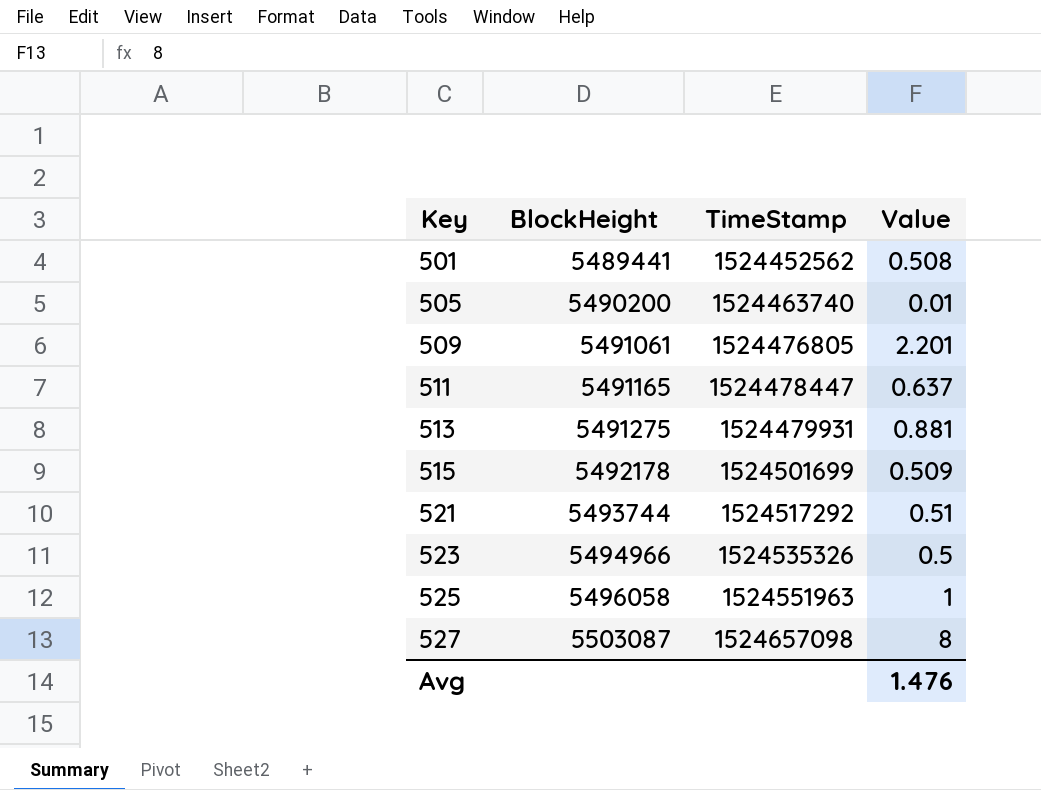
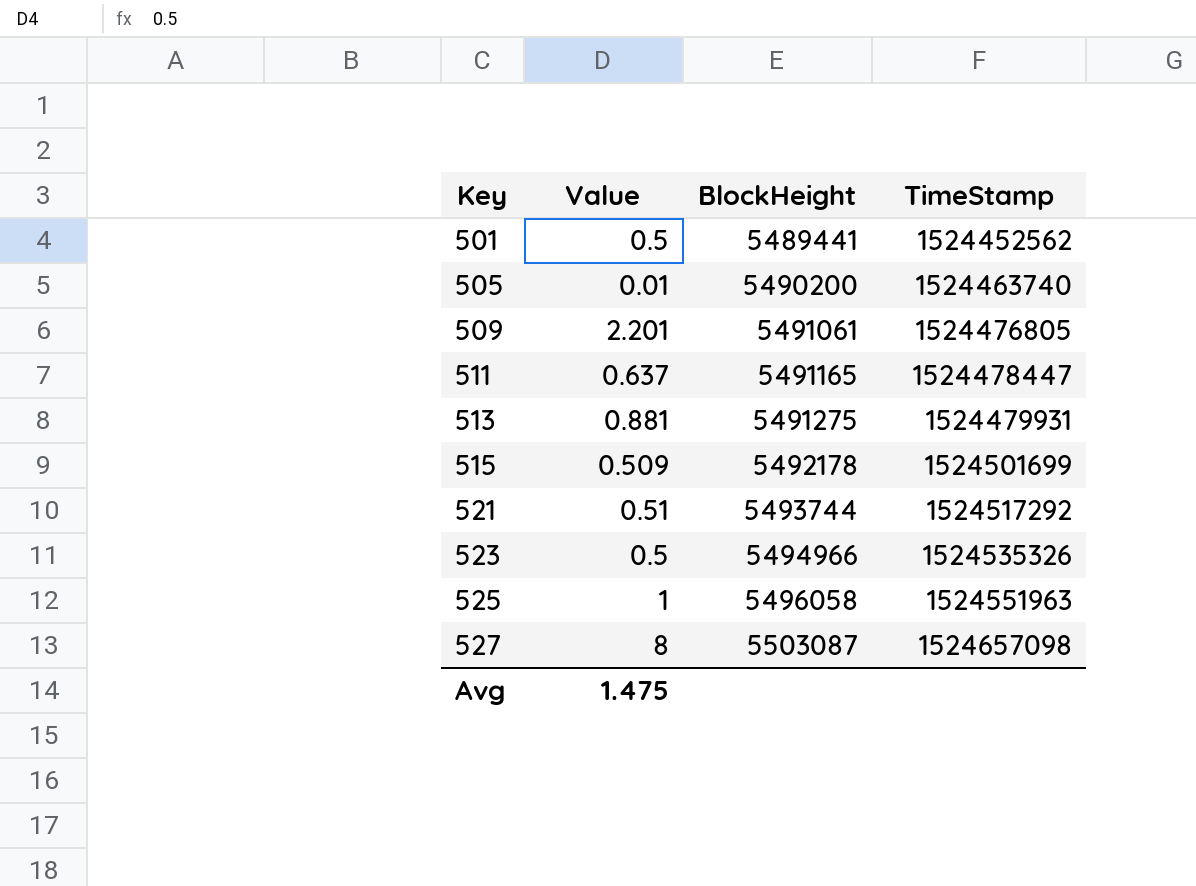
column Value | position: 4 -> 2
501 | Value: 0.508 -> 0.5
Avg | Value: 1.476 -> 1.475

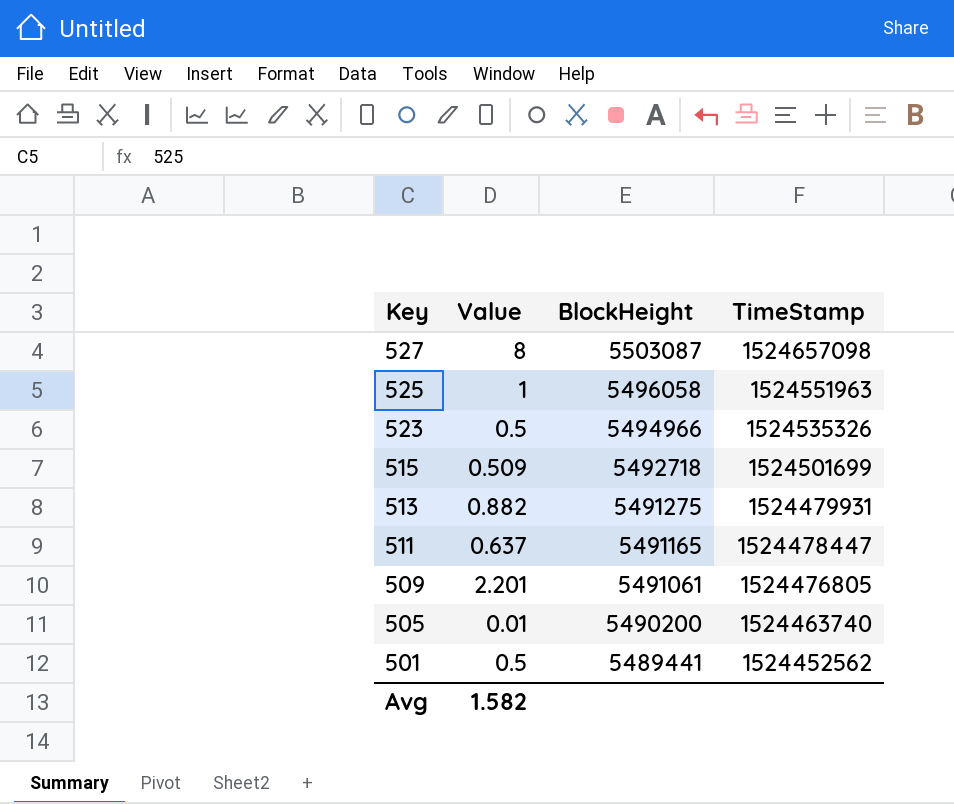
row order: Key ascending -> Key descending
row 521: 0.51 | 5493744 | 1524517292 -> none
515 | BlockHeight: 5492178 -> 5492718
513 | Value: 0.881 -> 0.882
Avg | Value: 1.475 -> 1.582

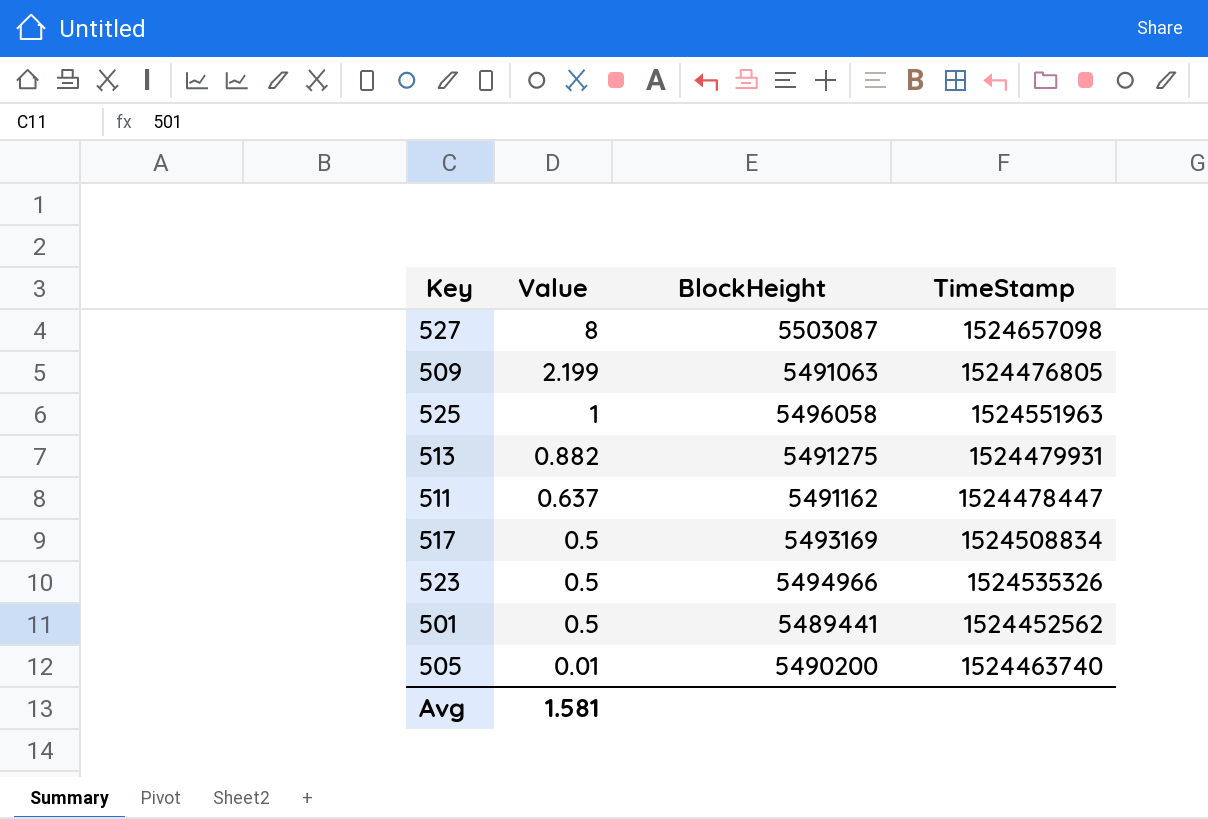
row order: Key descending -> Value descending
row 515: 0.509 | 5492718 | 1524501699 -> none
509 | Value: 2.201 -> 2.199
509 | BlockHeight: 5491061 -> 5491063
511 | BlockHeight: 5491165 -> 5491162
row 517: none -> 0.5 | 5493169 | 1524508834
Avg | Value: 1.582 -> 1.581

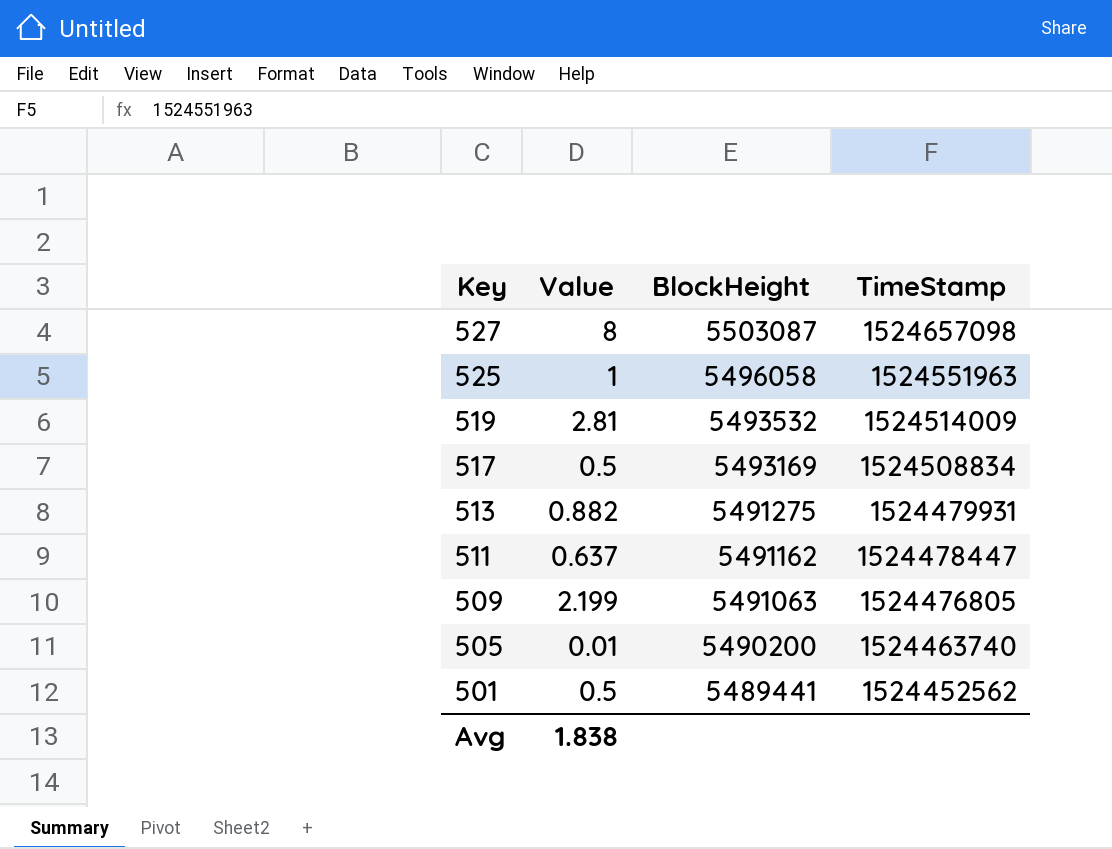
row order: Value descending -> Key descending
row 523: 0.5 | 5494966 | 1524535326 -> none
row 519: none -> 2.81 | 5493532 | 1524514009
Avg | Value: 1.581 -> 1.838

